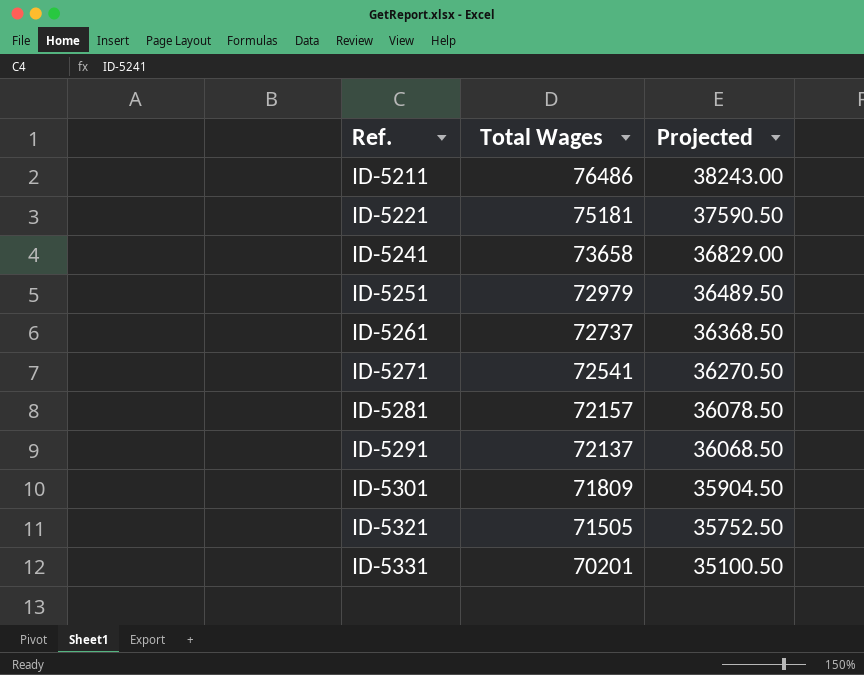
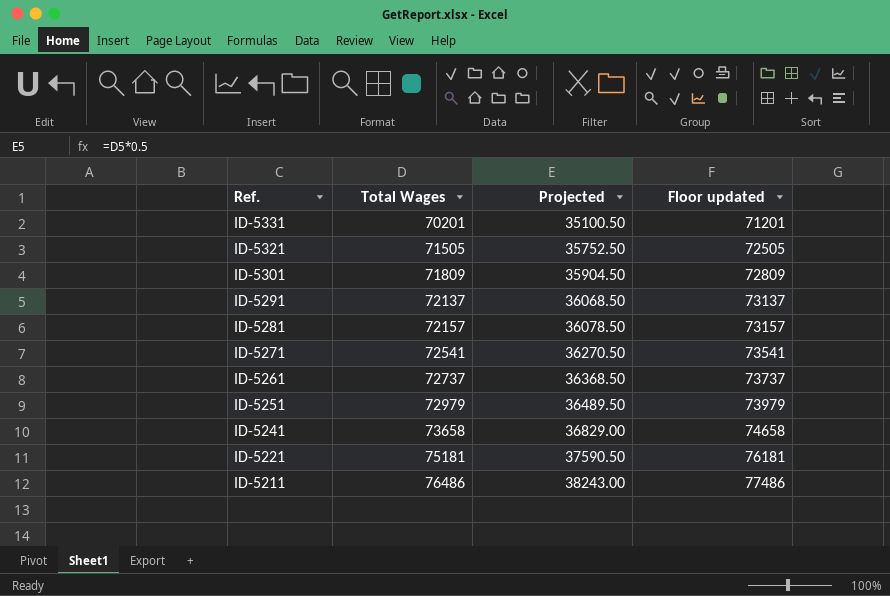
row order: Ref. ascending -> Ref. descending
column Floor updated | formula: none -> [Total Wages] + 1000

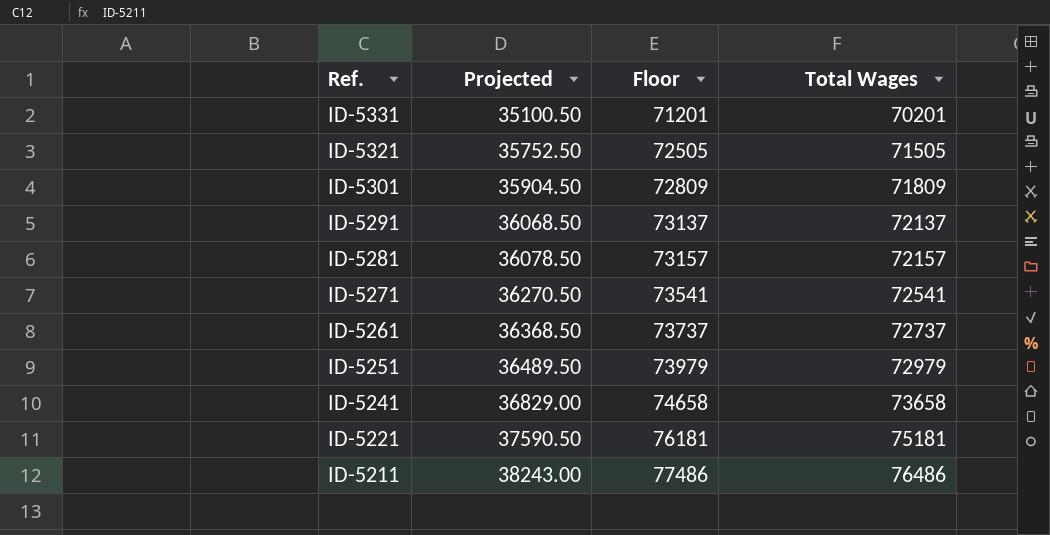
column name: Floor updated -> Floor
column Total Wages | position: 2 -> 4

